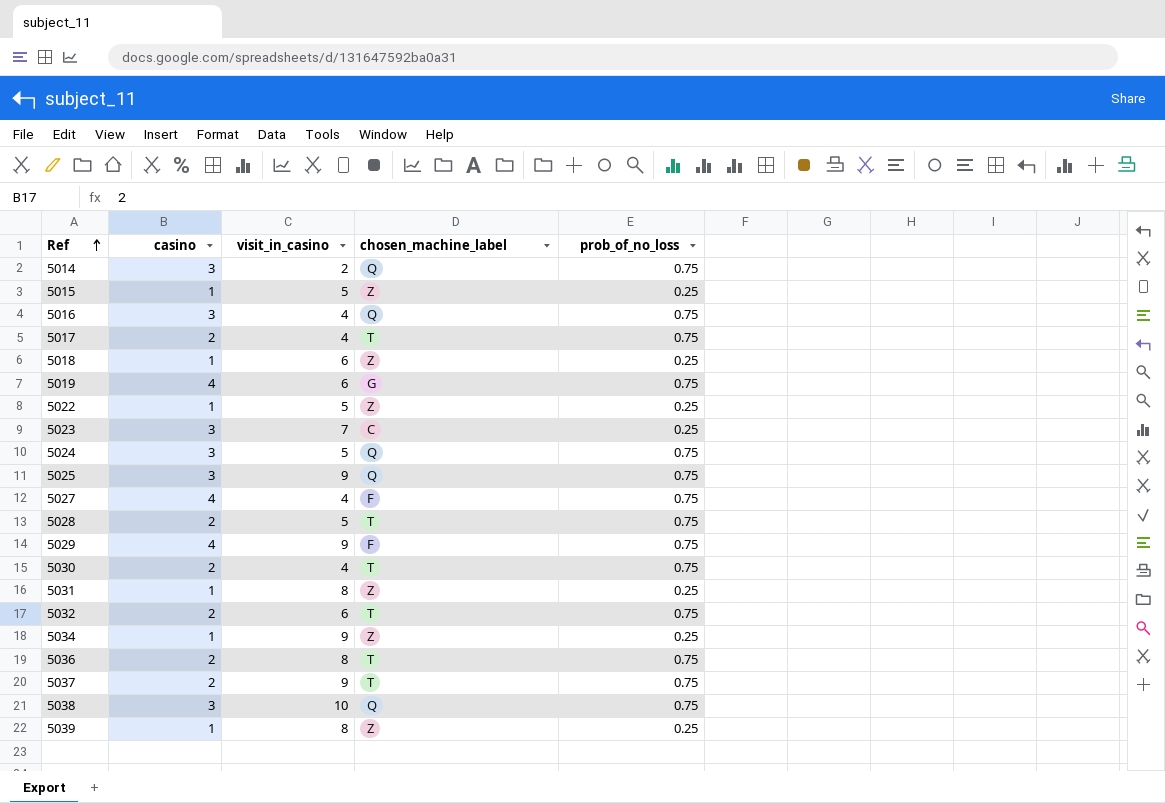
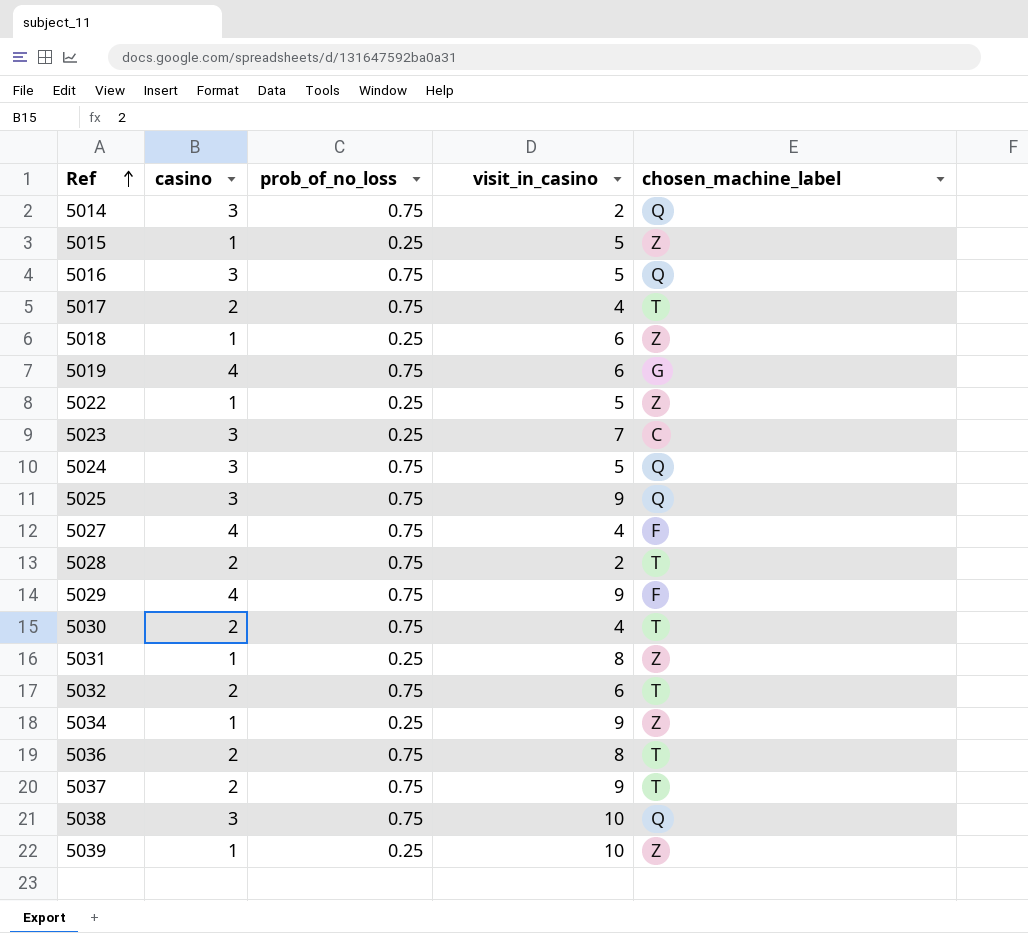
column prob_of_no_loss | position: 5 -> 3
5016 | visit_in_casino: 4 -> 5
5028 | visit_in_casino: 5 -> 2
5039 | visit_in_casino: 8 -> 10

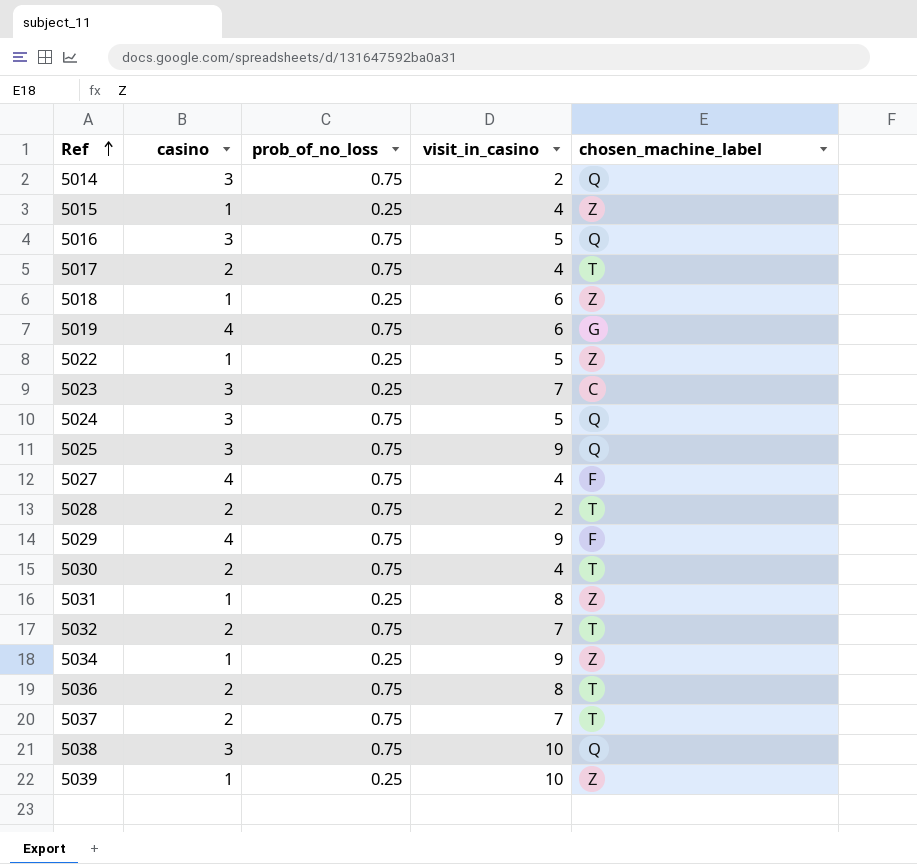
5015 | visit_in_casino: 5 -> 4
5032 | visit_in_casino: 6 -> 7
5037 | visit_in_casino: 9 -> 7

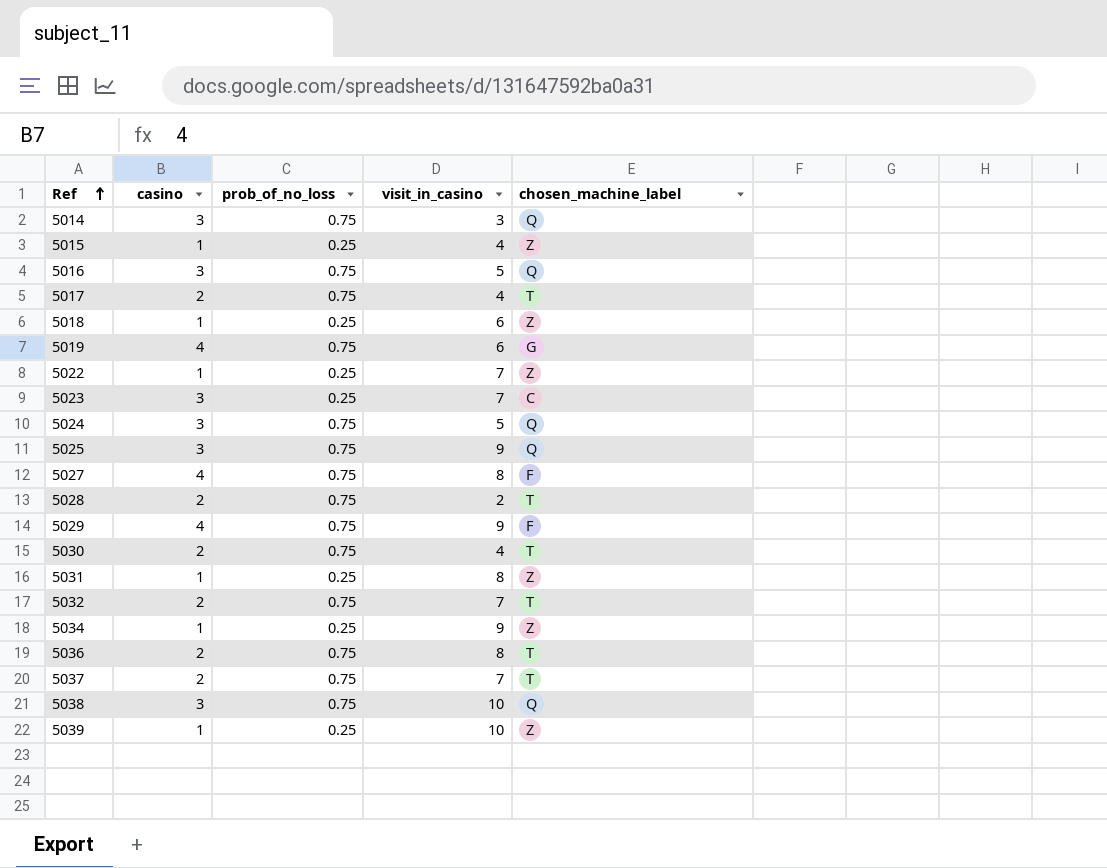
5014 | visit_in_casino: 2 -> 3
5022 | visit_in_casino: 5 -> 7
5027 | visit_in_casino: 4 -> 8

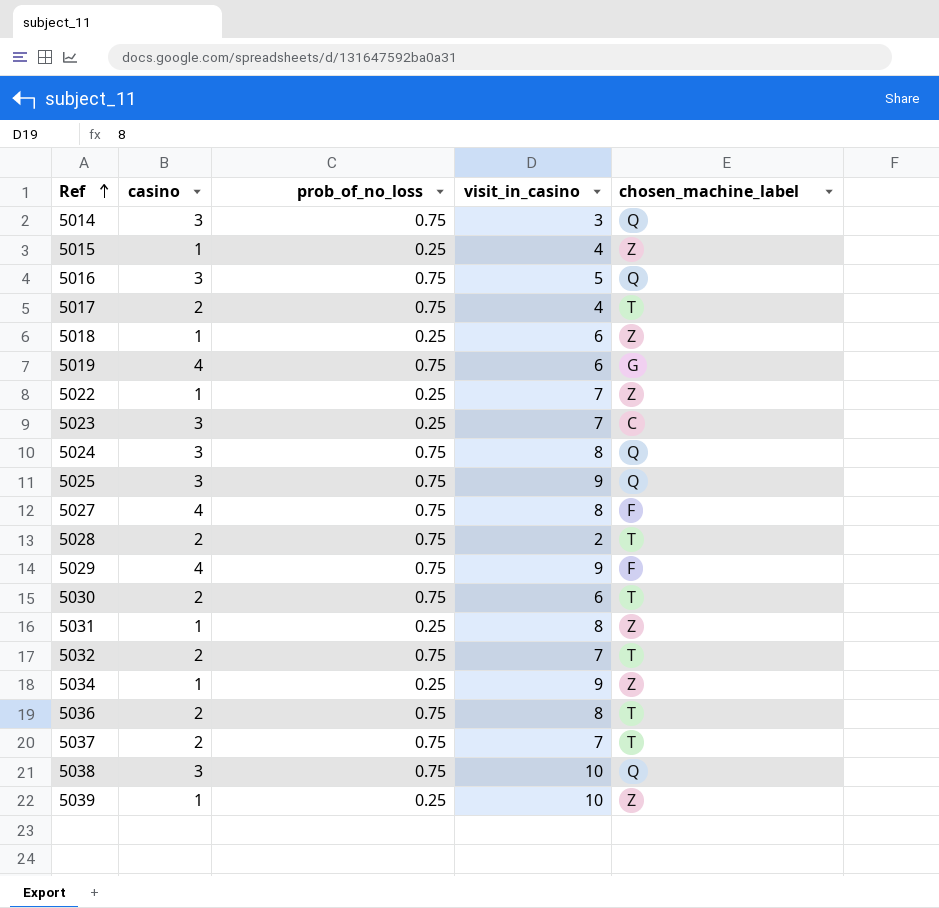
5024 | visit_in_casino: 5 -> 8
5030 | visit_in_casino: 4 -> 6

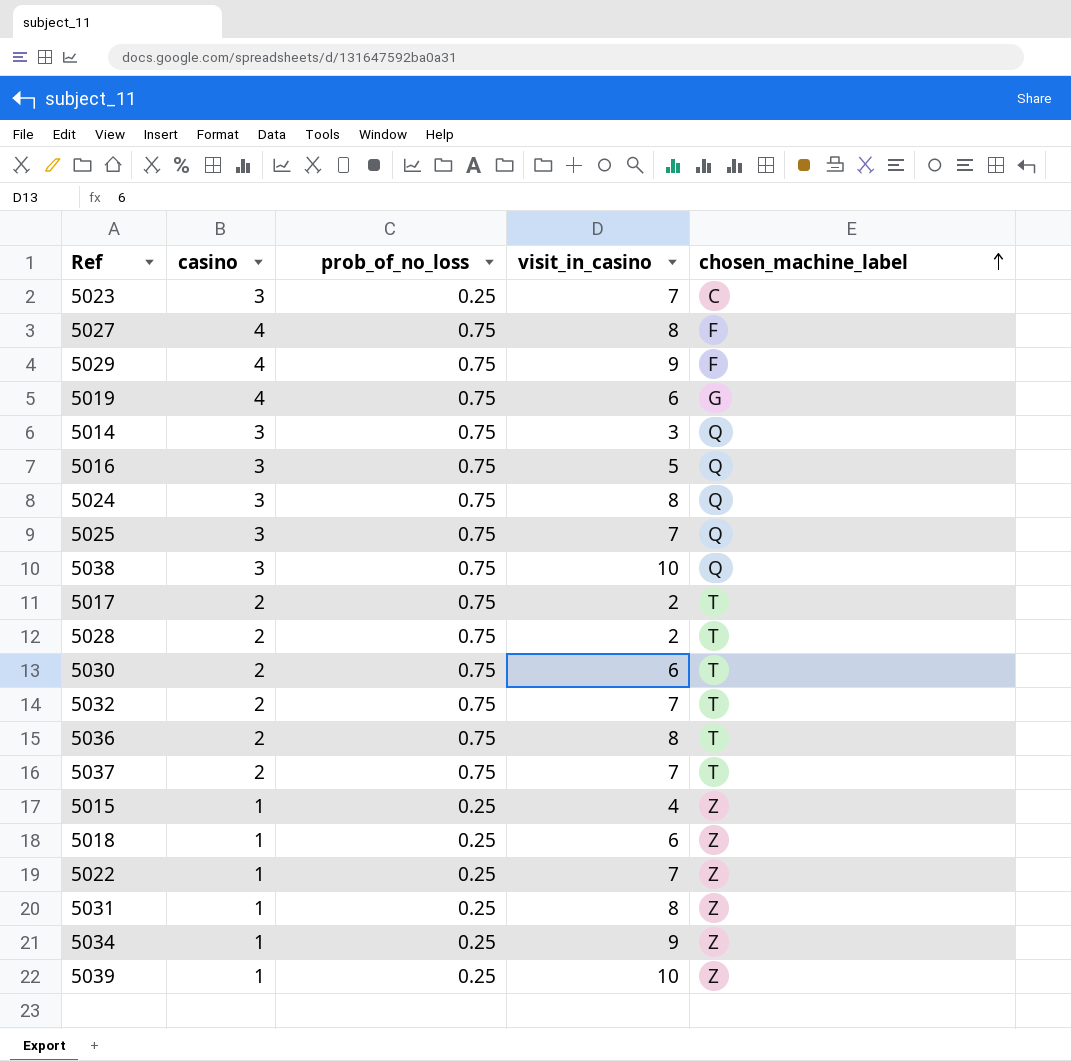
row order: Ref ascending -> chosen_machine_label ascending
5025 | visit_in_casino: 9 -> 7
5017 | visit_in_casino: 4 -> 2

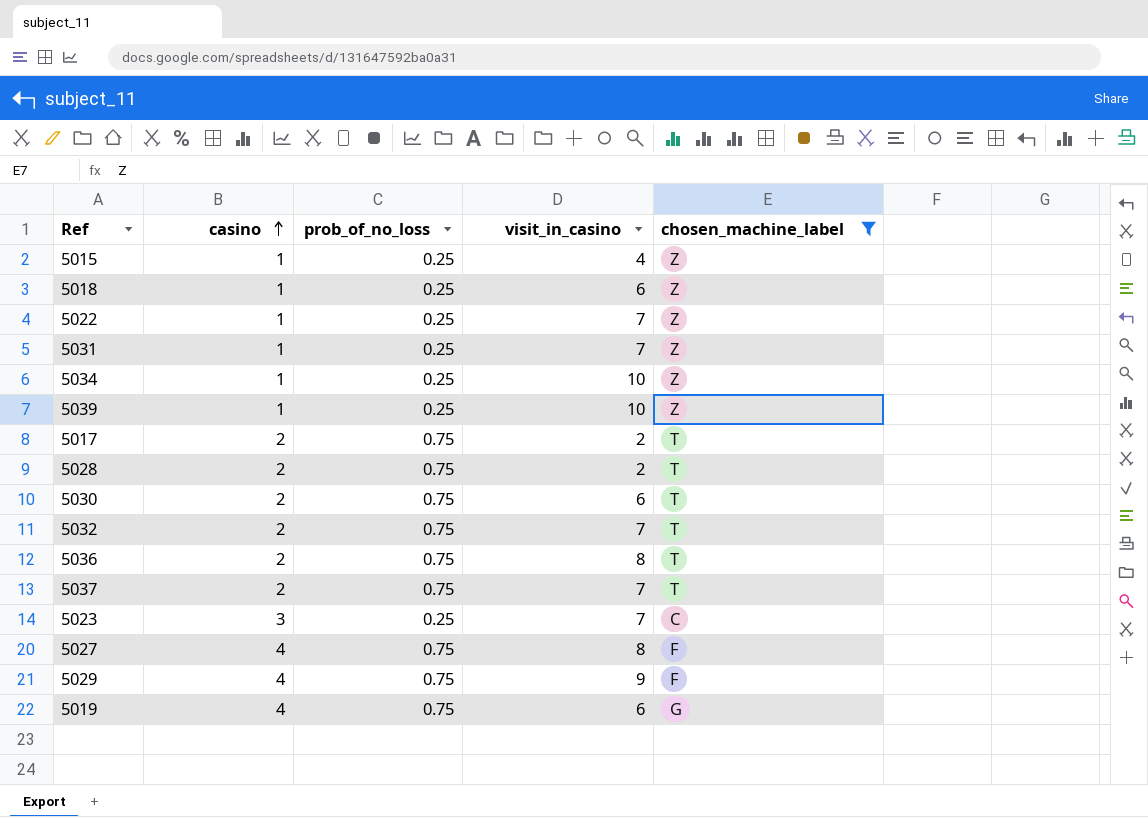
filter: none -> chosen_machine_label != Q
row order: chosen_machine_label ascending -> casino ascending
5031 | visit_in_casino: 8 -> 7
5034 | visit_in_casino: 9 -> 10

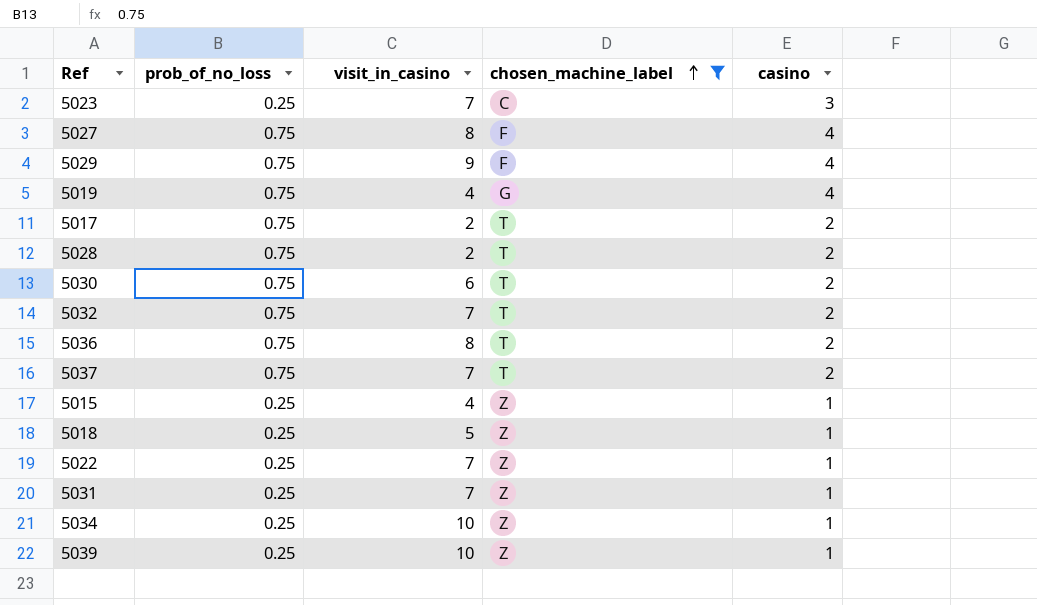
row order: casino ascending -> chosen_machine_label ascending
column casino | position: 2 -> 5
5019 | visit_in_casino: 6 -> 4
5018 | visit_in_casino: 6 -> 5

